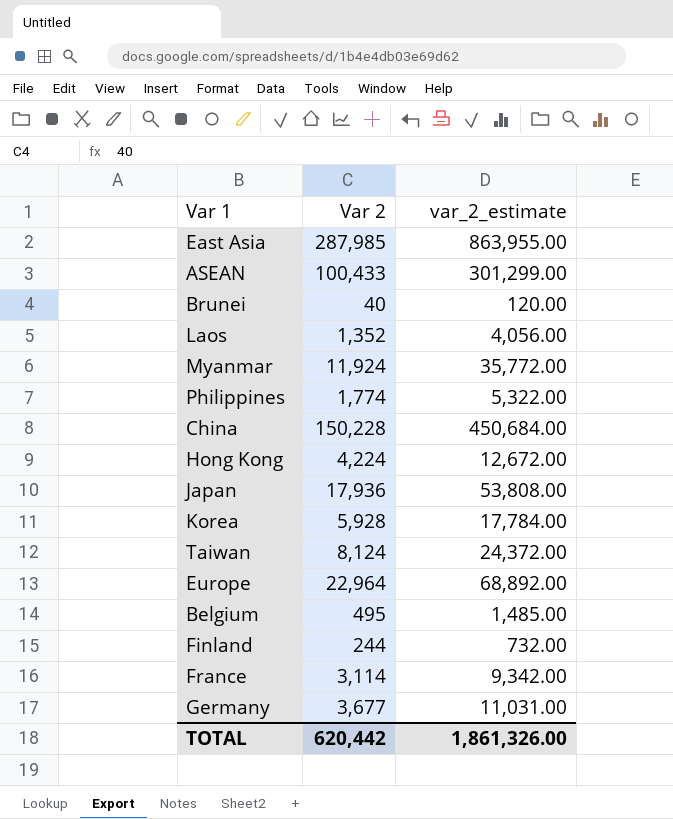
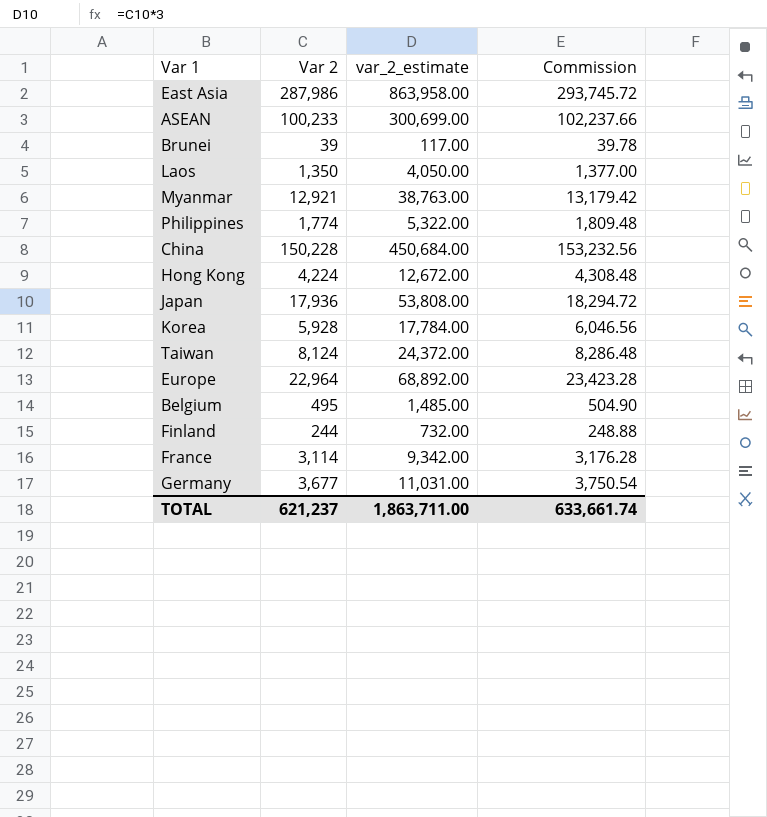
column Commission | formula: none -> [Var 2] * 1.02
East Asia | Var 2: 287,985 -> 287,986
East Asia | var_2_estimate: 863,955.00 -> 863,958.00
ASEAN | Var 2: 100,433 -> 100,233
ASEAN | var_2_estimate: 301,299.00 -> 300,699.00
Brunei | Var 2: 40 -> 39
Brunei | var_2_estimate: 120.00 -> 117.00
Laos | Var 2: 1,352 -> 1,350
Laos | var_2_estimate: 4,056.00 -> 4,050.00
Myanmar | Var 2: 11,924 -> 12,921
Myanmar | var_2_estimate: 35,772.00 -> 38,763.00
TOTAL | Var 2: 620,442 -> 621,237
TOTAL | var_2_estimate: 1,861,326.00 -> 1,863,711.00

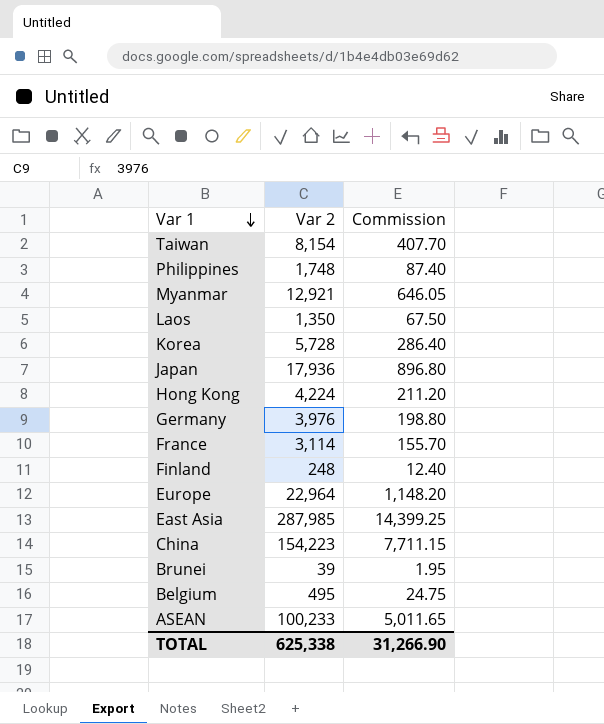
row order: none -> Var 1 descending
column var_2_estimate | formula: [Var 2] * 3 -> none
column Commission | formula: [Var 2] * 1.02 -> [Var 2] * 0.05
Taiwan | Var 2: 8,124 -> 8,154
Philippines | Var 2: 1,774 -> 1,748
Korea | Var 2: 5,928 -> 5,728
Germany | Var 2: 3,677 -> 3,976
Finland | Var 2: 244 -> 248
East Asia | Var 2: 287,986 -> 287,985
China | Var 2: 150,228 -> 154,223
TOTAL | Var 2: 621,237 -> 625,338
TOTAL | Commission: 633,661.74 -> 31,266.90

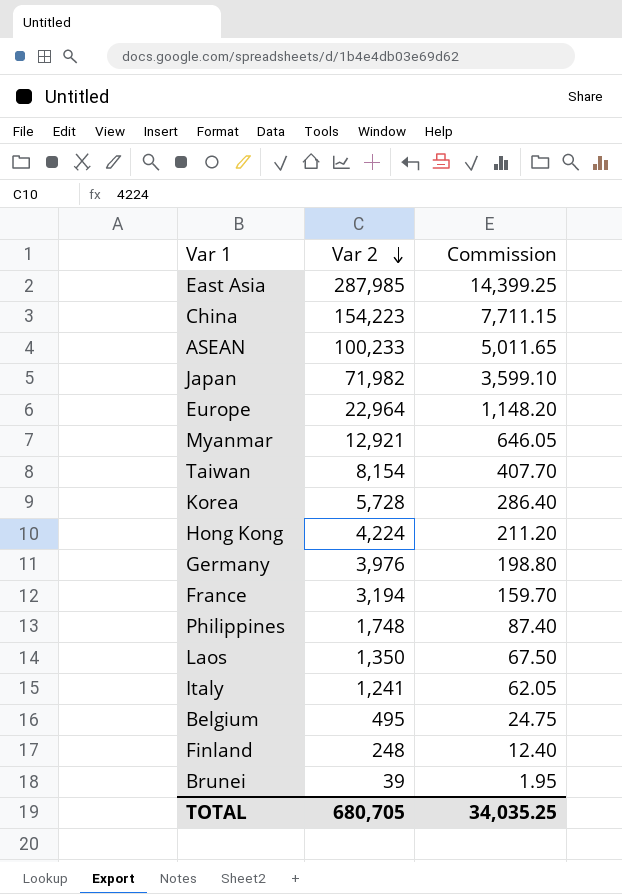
row order: Var 1 descending -> Var 2 descending
Japan | Var 2: 17,936 -> 71,982
Japan | Commission: 896.80 -> 3,599.10
France | Var 2: 3,114 -> 3,194
France | Commission: 155.70 -> 159.70
row Italy: none -> 1,241 | 62.05
TOTAL | Var 2: 625,338 -> 680,705
TOTAL | Commission: 31,266.90 -> 34,035.25

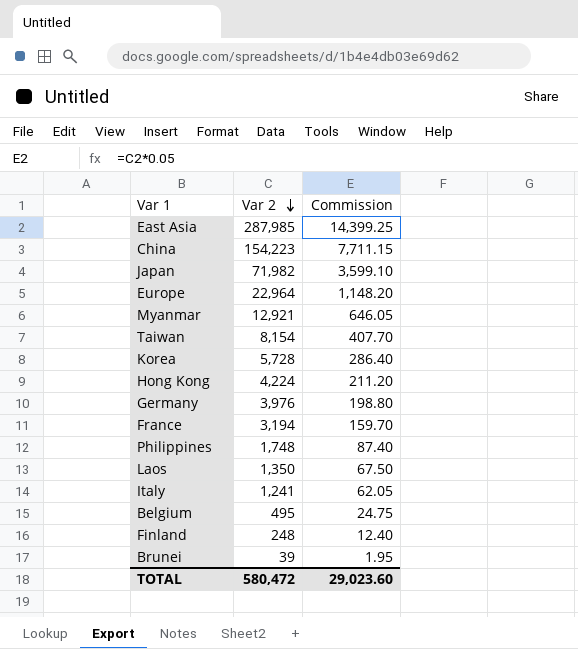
row ASEAN: 100,233 | 5,011.65 -> none
TOTAL | Var 2: 680,705 -> 580,472
TOTAL | Commission: 34,035.25 -> 29,023.60

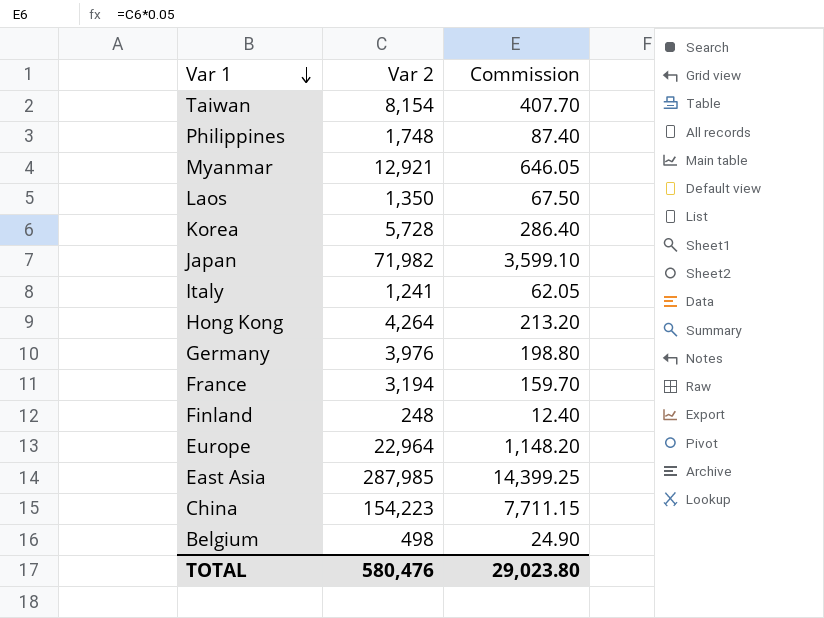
row order: Var 2 descending -> Var 1 descending
row Brunei: 39 | 1.95 -> none
Hong Kong | Var 2: 4,224 -> 4,264
Hong Kong | Commission: 211.20 -> 213.20
Belgium | Var 2: 495 -> 498
Belgium | Commission: 24.75 -> 24.90
TOTAL | Var 2: 580,472 -> 580,476
TOTAL | Commission: 29,023.60 -> 29,023.80

